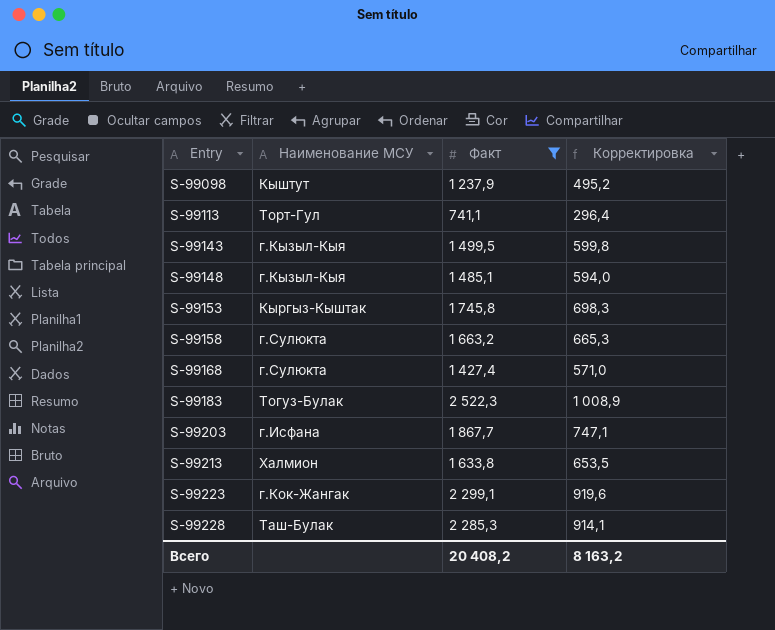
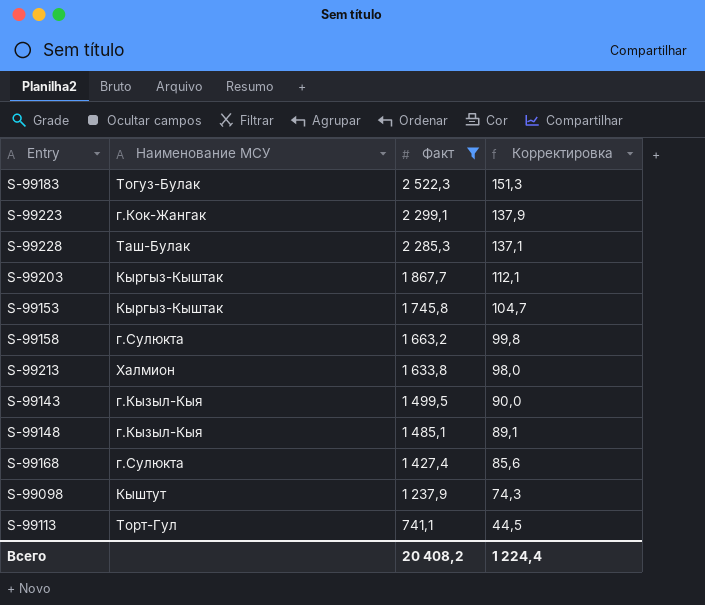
row order: Entry ascending -> Факт descending
column Корректировка | formula: [Факт] * 0,4 -> [Факт] * 0,06
S-99203 | Наименование МСУ: г.Исфана -> Кыргыз-Кыштак
Всего | Корректировка: 8 163,2 -> 1 224,4

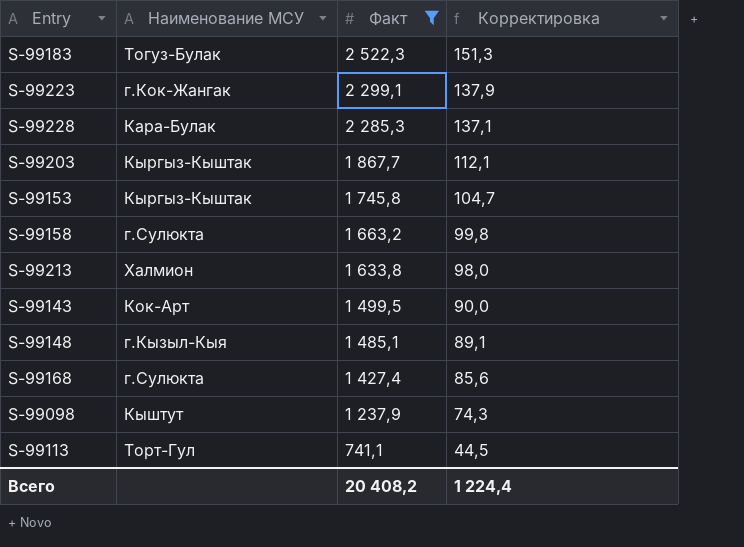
S-99228 | Наименование МСУ: Таш-Булак -> Кара-Булак
S-99143 | Наименование МСУ: г.Кызыл-Кыя -> Кок-Арт

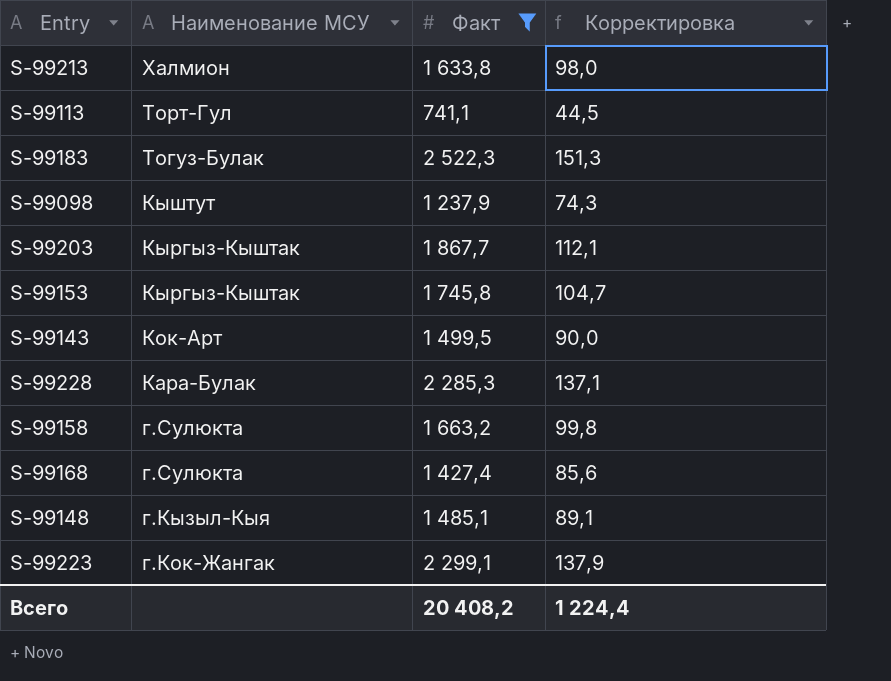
row order: Факт descending -> Наименование МСУ descending

